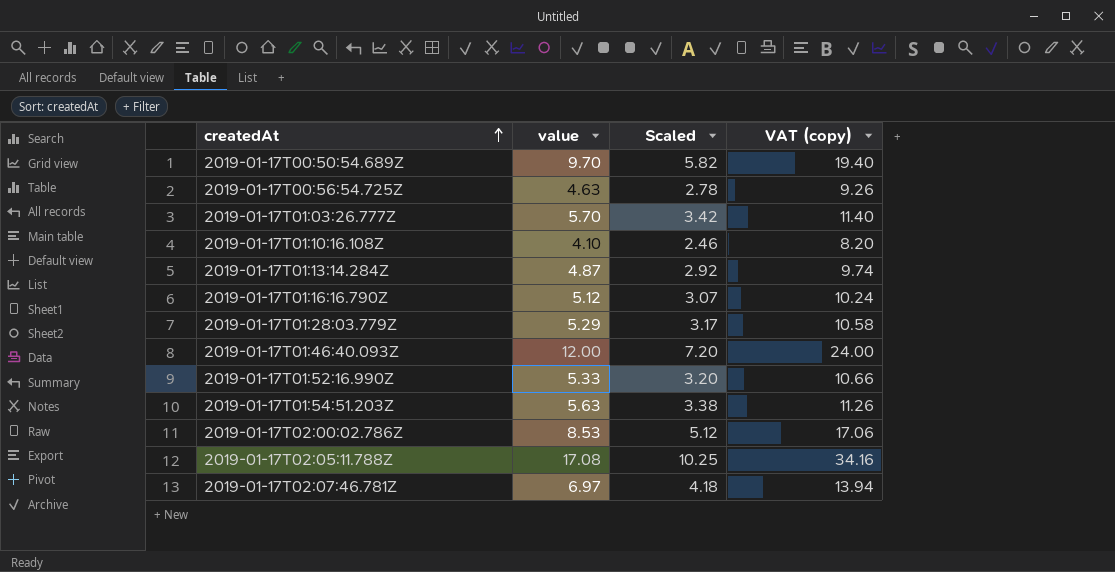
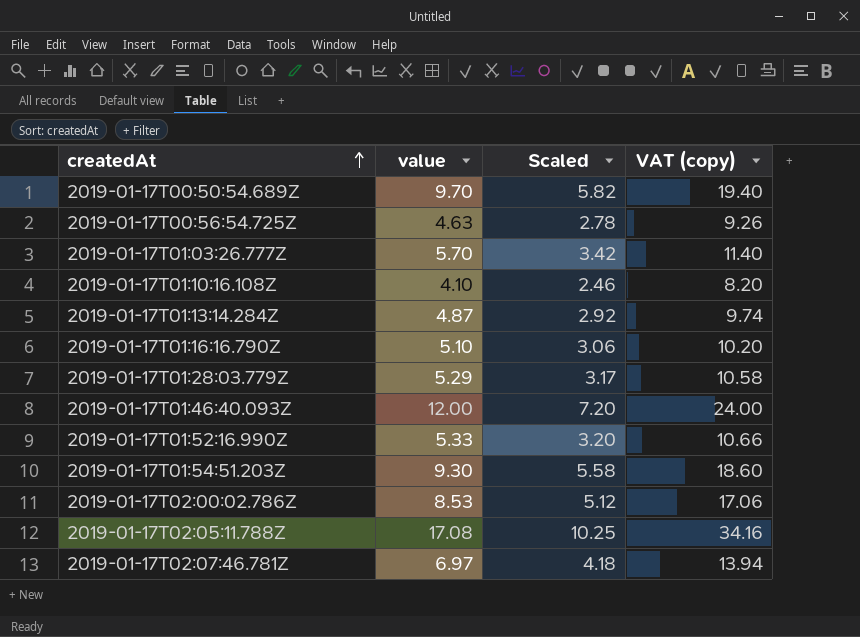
2019-01-17T01:16:16.790Z | value: 5.12 -> 5.10
2019-01-17T01:16:16.790Z | Scaled: 3.07 -> 3.06
2019-01-17T01:16:16.790Z | VAT (copy): 10.24 -> 10.20
2019-01-17T01:54:51.203Z | value: 5.63 -> 9.30
2019-01-17T01:54:51.203Z | Scaled: 3.38 -> 5.58
2019-01-17T01:54:51.203Z | VAT (copy): 11.26 -> 18.60

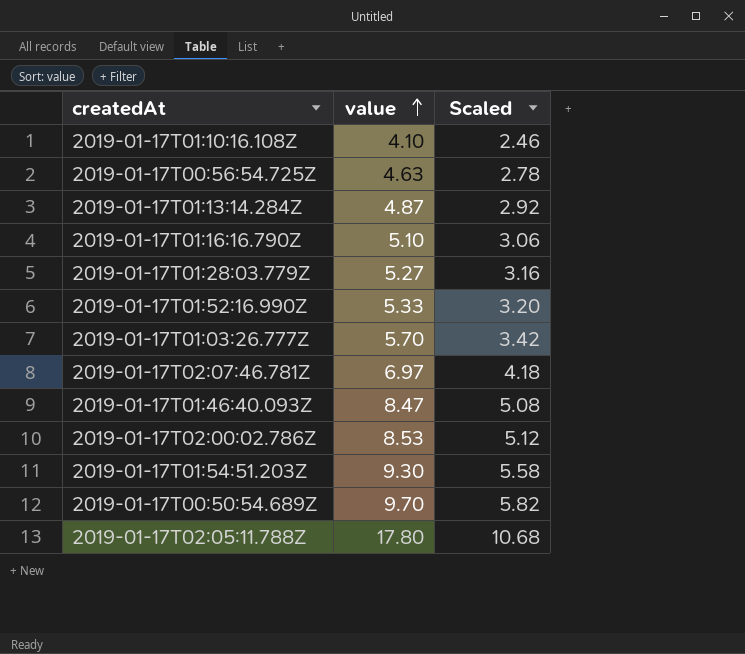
row order: createdAt ascending -> value ascending
column VAT (copy) | formula: [value] * 2 -> none
2019-01-17T01:28:03.779Z | value: 5.29 -> 5.27
2019-01-17T01:28:03.779Z | Scaled: 3.17 -> 3.16
2019-01-17T01:46:40.093Z | value: 12.00 -> 8.47
2019-01-17T01:46:40.093Z | Scaled: 7.20 -> 5.08
2019-01-17T02:05:11.788Z | value: 17.08 -> 17.80
2019-01-17T02:05:11.788Z | Scaled: 10.25 -> 10.68

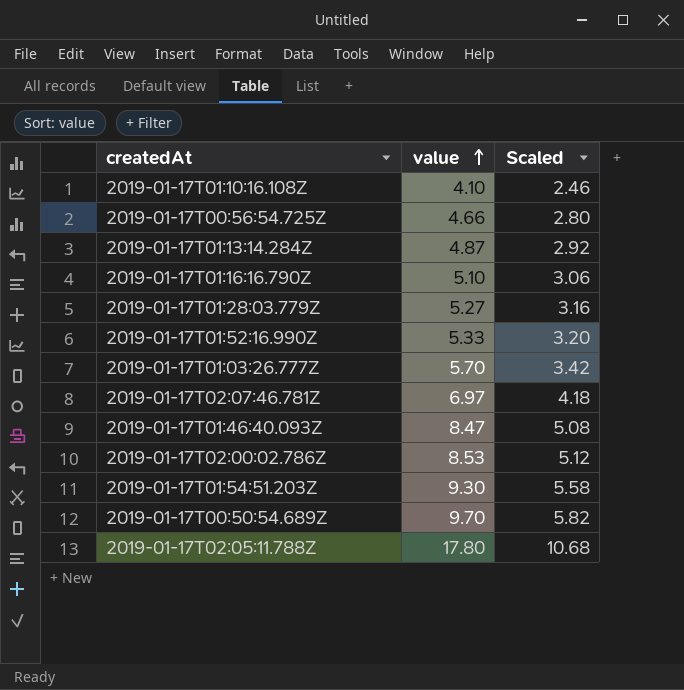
2019-01-17T00:56:54.725Z | value: 4.63 -> 4.66
2019-01-17T00:56:54.725Z | Scaled: 2.78 -> 2.80

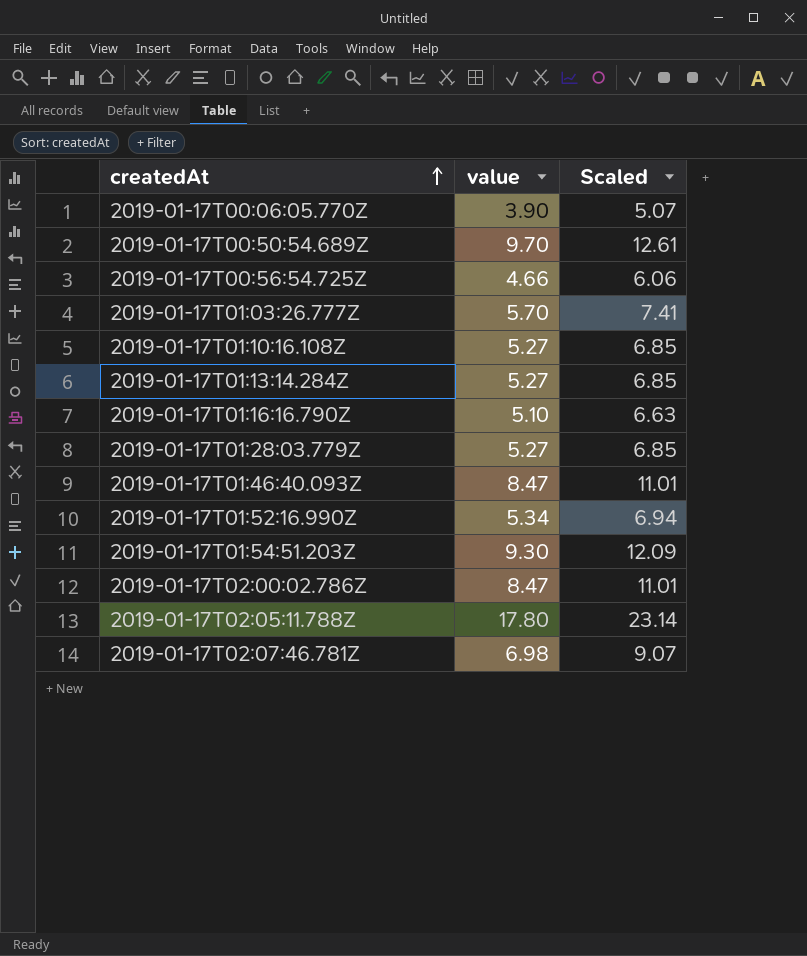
row order: value ascending -> createdAt ascending
column Scaled | formula: [value] * 0.6 -> [value] * 1.3
row 2019-01-17T00:06:05.770Z: none -> 3.90 | 5.07
2019-01-17T01:10:16.108Z | value: 4.10 -> 5.27
2019-01-17T01:13:14.284Z | value: 4.87 -> 5.27
2019-01-17T01:52:16.990Z | value: 5.33 -> 5.34
2019-01-17T02:00:02.786Z | value: 8.53 -> 8.47
2019-01-17T02:07:46.781Z | value: 6.97 -> 6.98

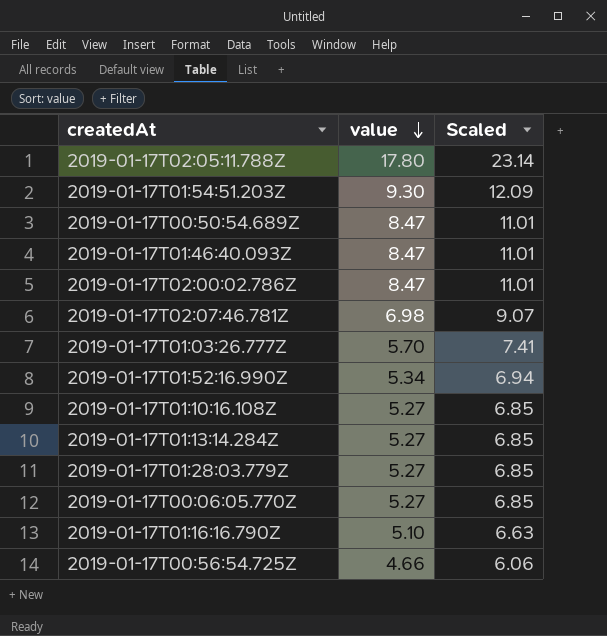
row order: createdAt ascending -> value descending
2019-01-17T00:50:54.689Z | value: 9.70 -> 8.47
2019-01-17T00:50:54.689Z | Scaled: 12.61 -> 11.01
2019-01-17T00:06:05.770Z | value: 3.90 -> 5.27
2019-01-17T00:06:05.770Z | Scaled: 5.07 -> 6.85

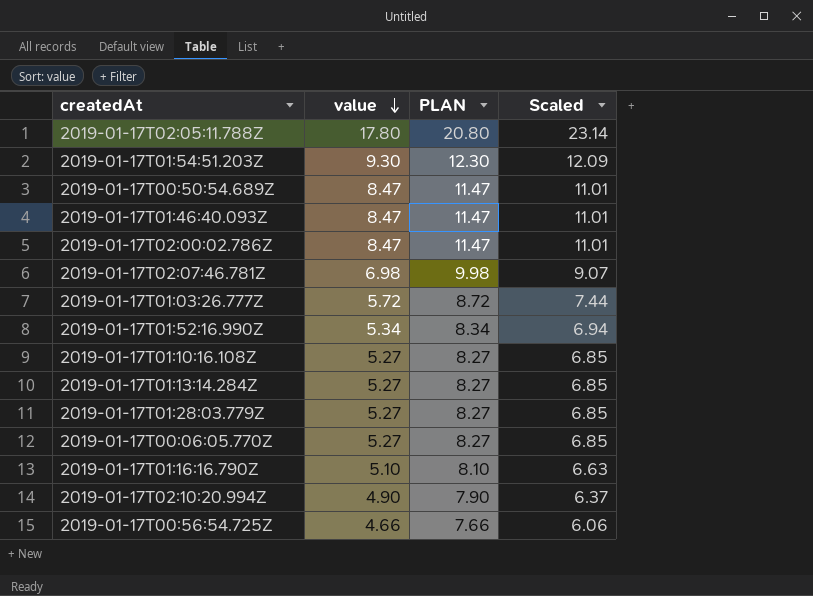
column PLAN | formula: none -> [value] + 3
2019-01-17T01:03:26.777Z | value: 5.70 -> 5.72
2019-01-17T01:03:26.777Z | Scaled: 7.41 -> 7.44
row 2019-01-17T02:10:20.994Z: none -> 4.90 | 7.90 | 6.37

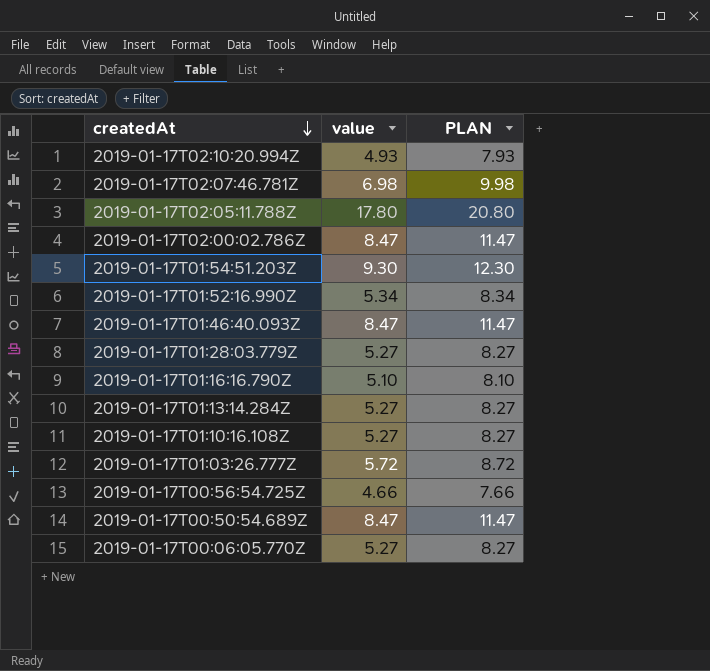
row order: value descending -> createdAt descending
column Scaled | formula: [value] * 1.3 -> none
2019-01-17T02:10:20.994Z | value: 4.90 -> 4.93
2019-01-17T02:10:20.994Z | PLAN: 7.90 -> 7.93

